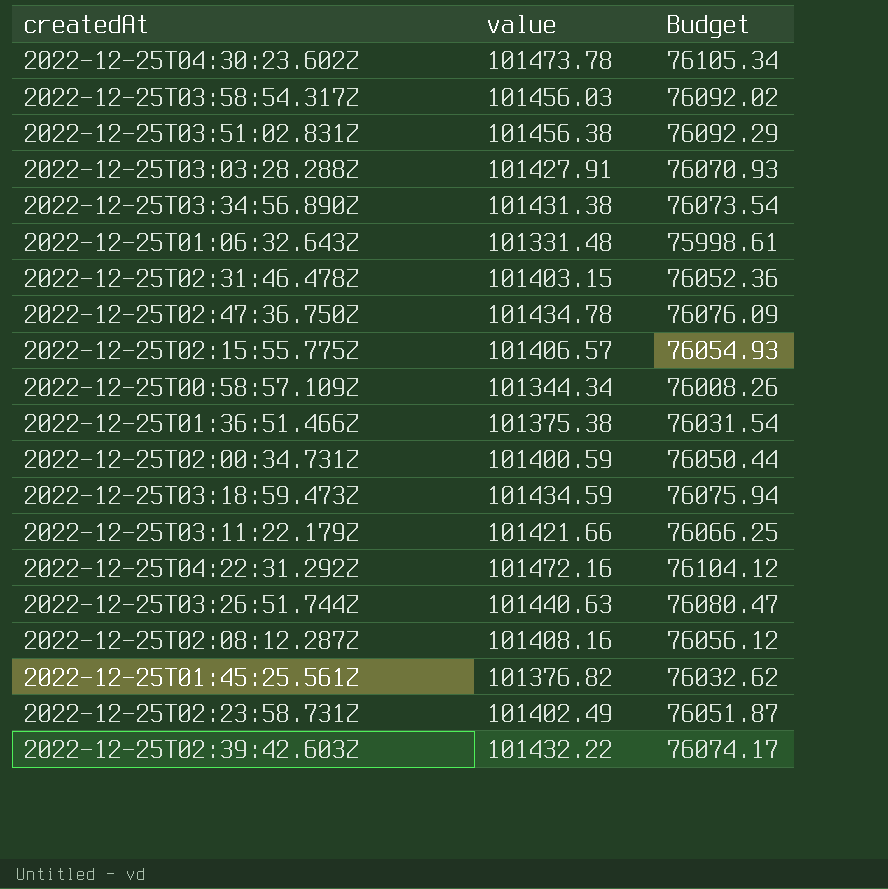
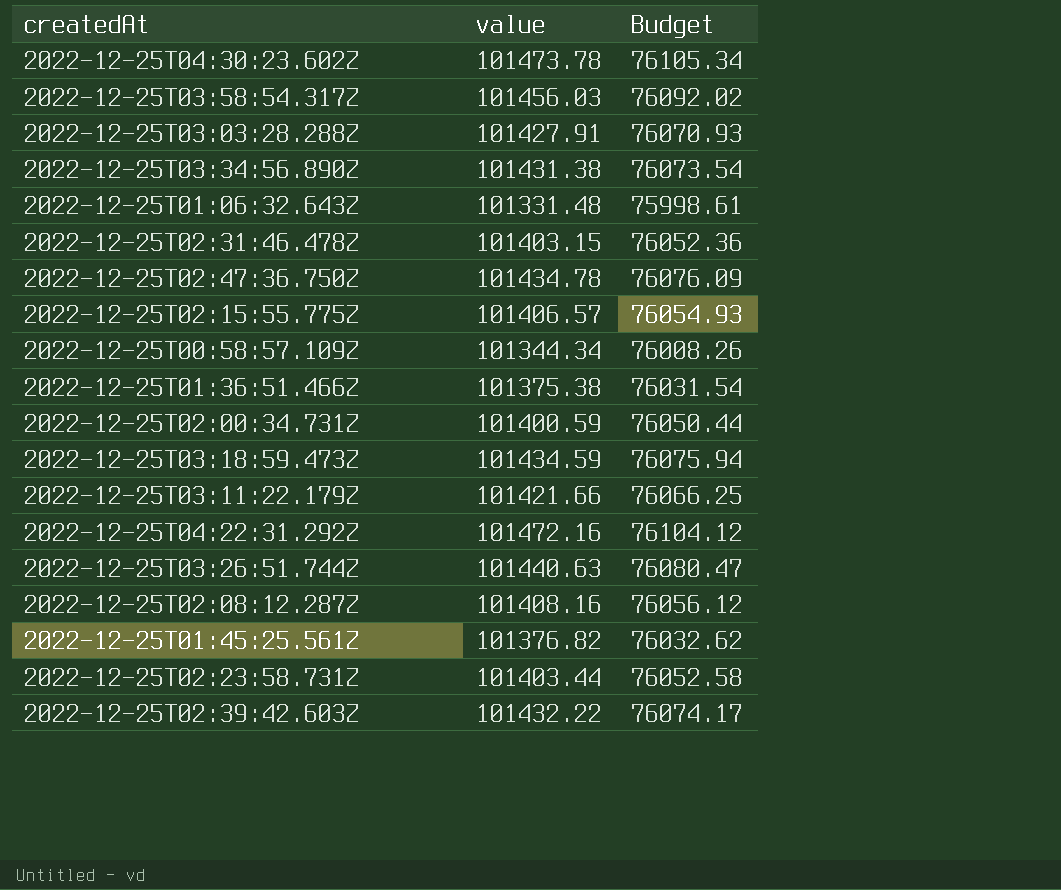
row 2022-12-25T03:51:02.831Z: 101456.38 | 76092.29 -> none
2022-12-25T02:23:58.731Z | value: 101402.49 -> 101403.44
2022-12-25T02:23:58.731Z | Budget: 76051.87 -> 76052.58

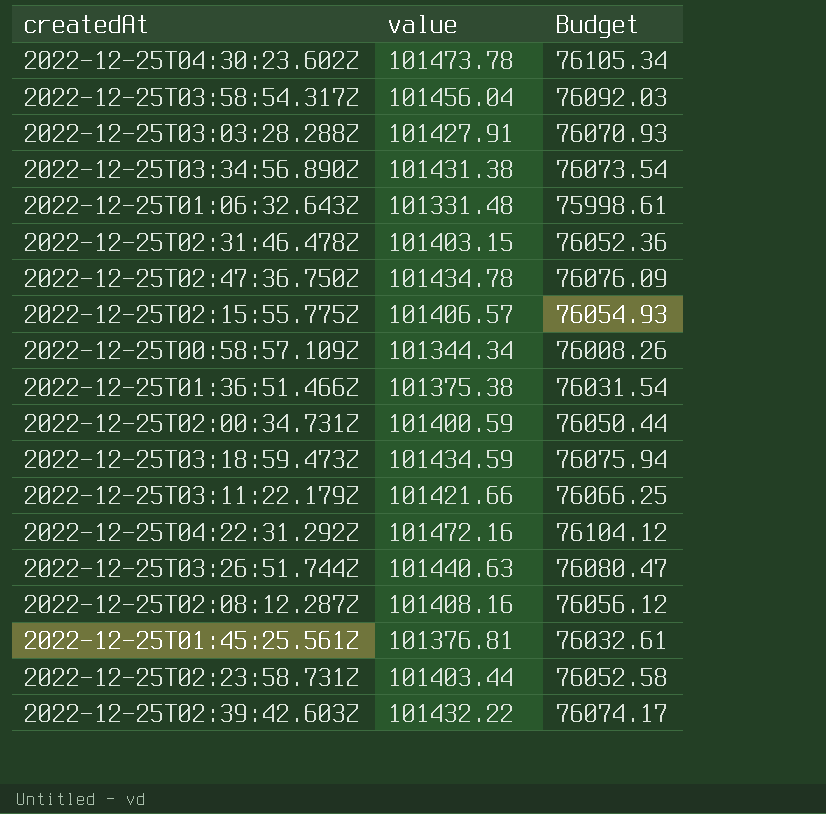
2022-12-25T03:58:54.317Z | value: 101456.03 -> 101456.04
2022-12-25T03:58:54.317Z | Budget: 76092.02 -> 76092.03
2022-12-25T01:45:25.561Z | value: 101376.82 -> 101376.81
2022-12-25T01:45:25.561Z | Budget: 76032.62 -> 76032.61

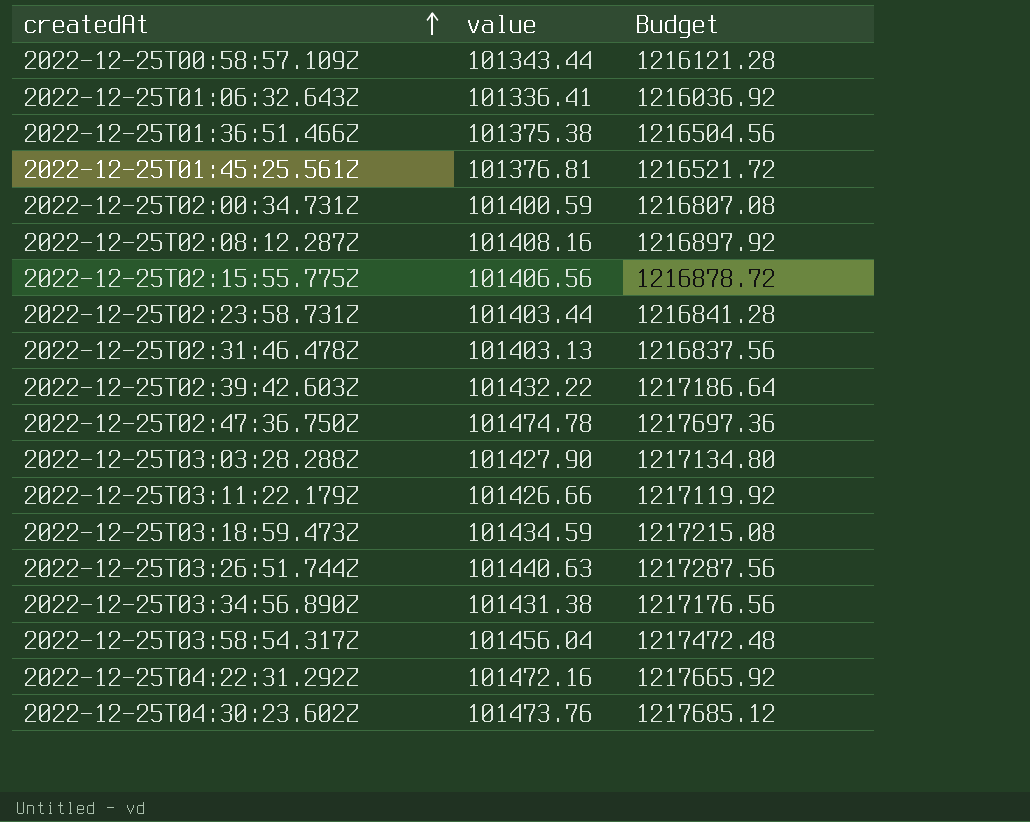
row order: none -> createdAt ascending
column Budget | formula: [value] * 0.75 -> [value] * 12
2022-12-25T00:58:57.109Z | value: 101344.34 -> 101343.44
2022-12-25T01:06:32.643Z | value: 101331.48 -> 101336.41
2022-12-25T02:15:55.775Z | value: 101406.57 -> 101406.56
2022-12-25T02:31:46.478Z | value: 101403.15 -> 101403.13
2022-12-25T02:47:36.750Z | value: 101434.78 -> 101474.78
2022-12-25T03:03:28.288Z | value: 101427.91 -> 101427.90
2022-12-25T03:11:22.179Z | value: 101421.66 -> 101426.66
2022-12-25T04:30:23.602Z | value: 101473.78 -> 101473.76

